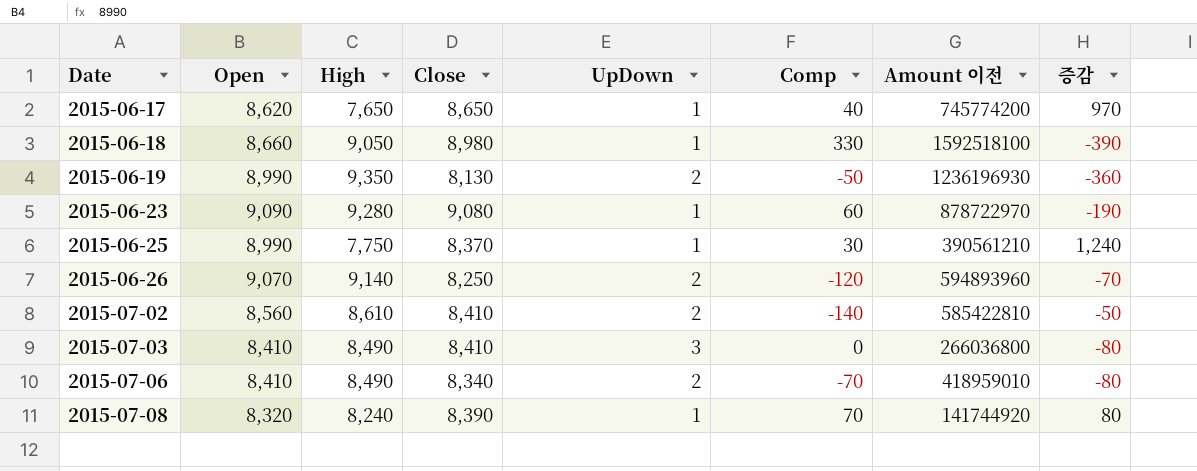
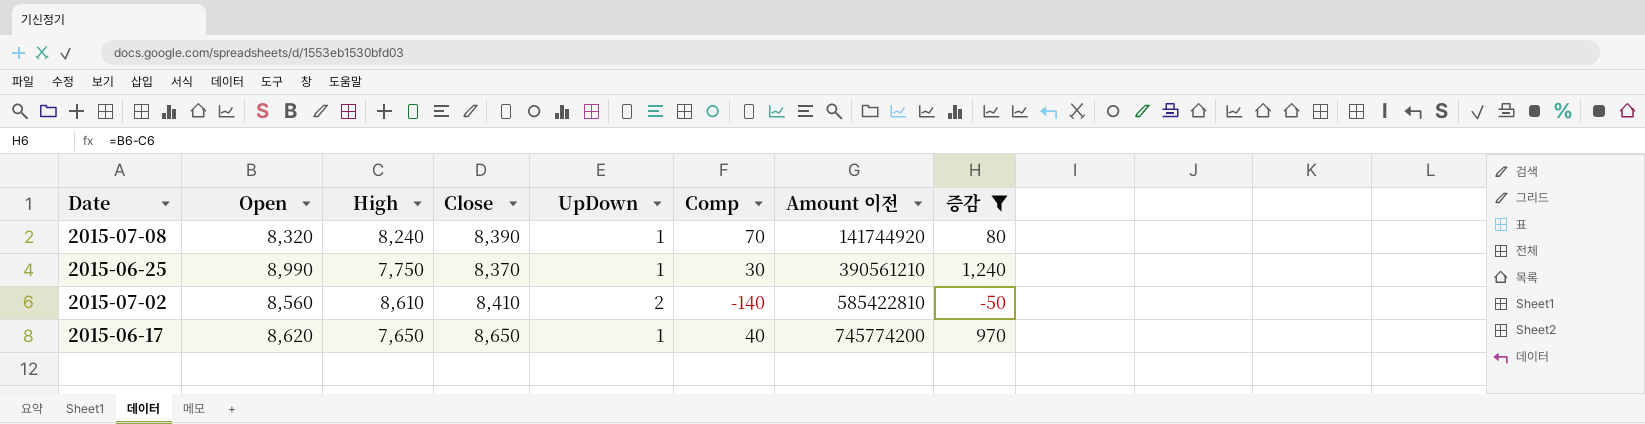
filter: none -> 증감 >= -50
row order: Date ascending -> Amount 이전 ascending

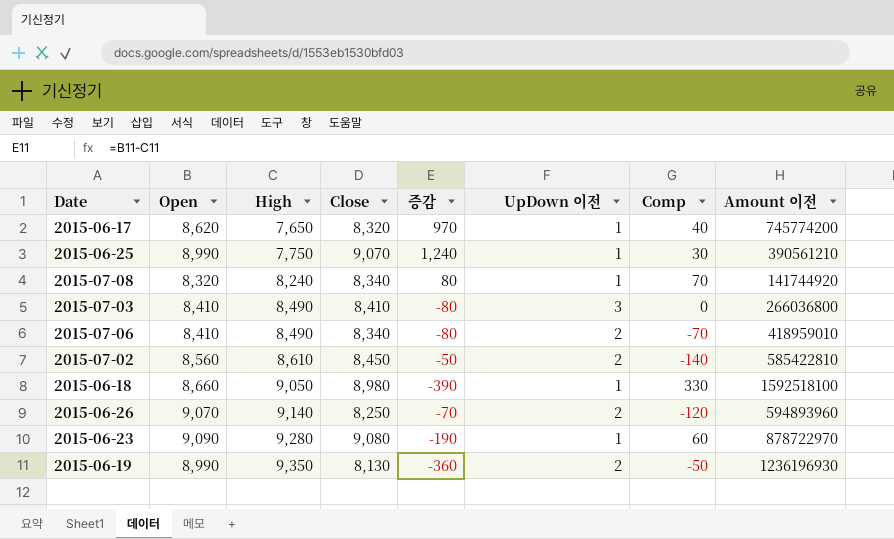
filter: 증감 >= -50 -> none
row order: Amount 이전 ascending -> High ascending
column 증감 | position: 8 -> 5
column name: UpDown -> UpDown 이전
2015-06-17 | Close: 8,650 -> 8,320
2015-06-25 | Close: 8,370 -> 9,070
2015-07-08 | Close: 8,390 -> 8,340
2015-07-02 | Close: 8,410 -> 8,450

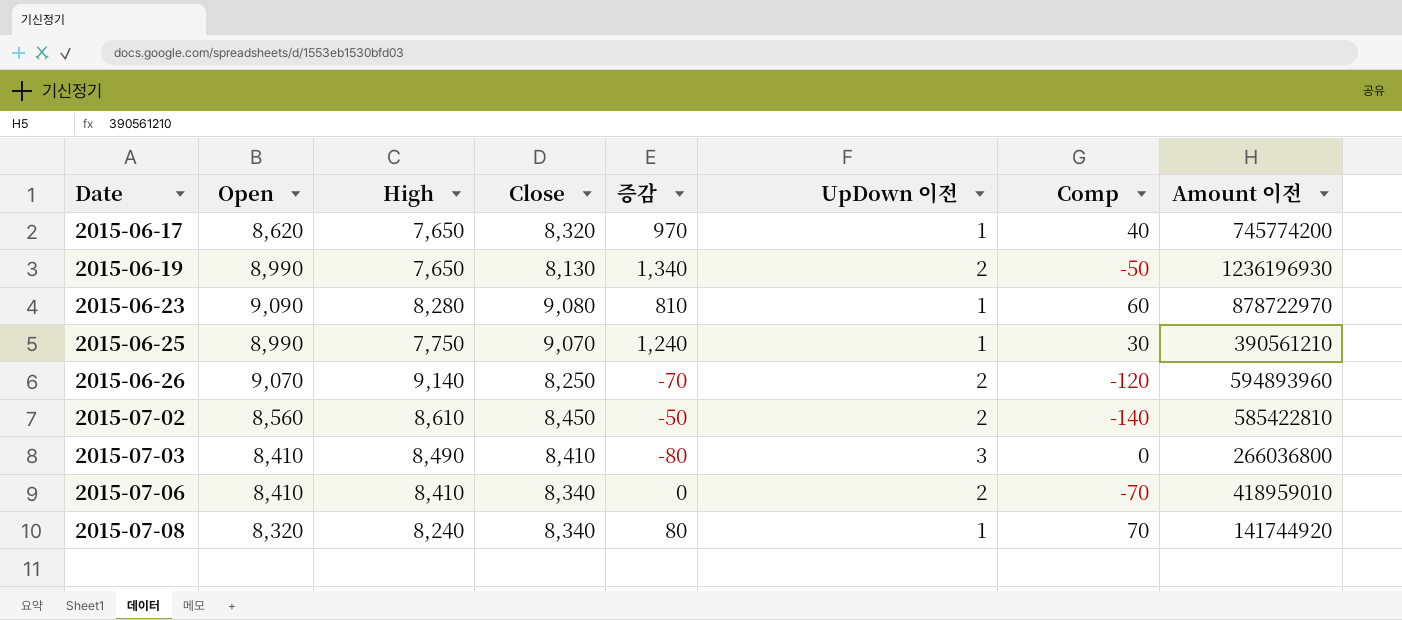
row order: High ascending -> Date ascending
row 2015-06-18: 8,660 | 9,050 | 8,980 | -390 | 1 | 330 | 1592518100 -> none
2015-06-19 | High: 9,350 -> 7,650
2015-06-19 | 증감: -360 -> 1,340
2015-06-23 | High: 9,280 -> 8,280
2015-06-23 | 증감: -190 -> 810
2015-07-06 | High: 8,490 -> 8,410
2015-07-06 | 증감: -80 -> 0

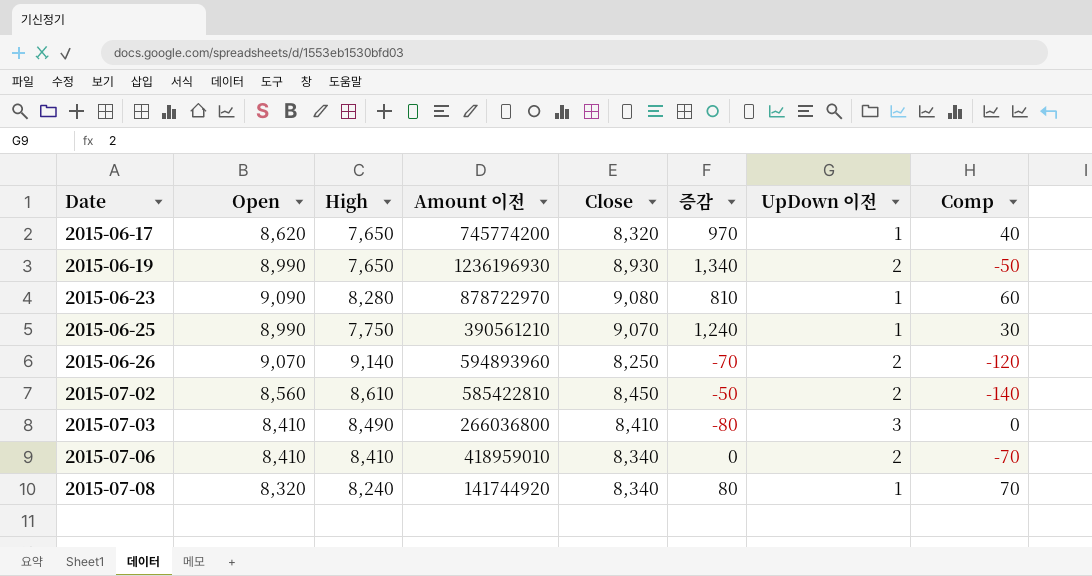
column Amount 이전 | position: 8 -> 4
2015-06-19 | Close: 8,130 -> 8,930

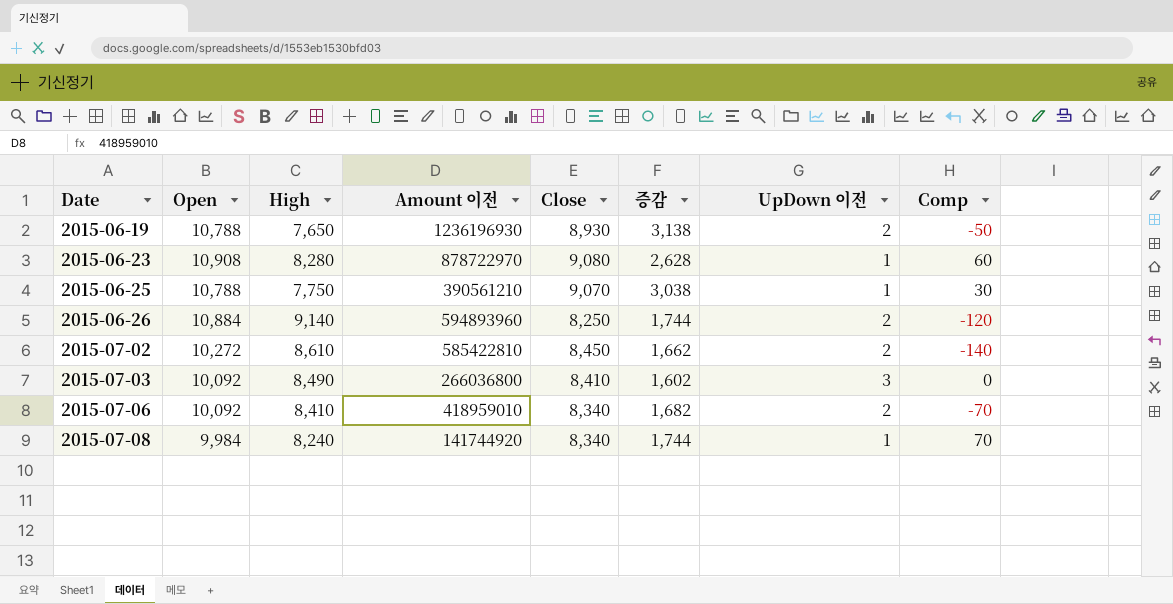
row 2015-06-17: 8,620 | 7,650 | 745774200 | 8,320 | 970 | 1 | 40 -> none
2015-06-19 | Open: 8,990 -> 10,788
2015-06-19 | 증감: 1,340 -> 3,138
2015-06-23 | Open: 9,090 -> 10,908
2015-06-23 | 증감: 810 -> 2,628
2015-06-25 | Open: 8,990 -> 10,788
2015-06-25 | 증감: 1,240 -> 3,038
2015-06-26 | Open: 9,070 -> 10,884
2015-06-26 | 증감: -70 -> 1,744
2015-07-02 | Open: 8,560 -> 10,272
2015-07-02 | 증감: -50 -> 1,662
2015-07-03 | Open: 8,410 -> 10,092
2015-07-03 | 증감: -80 -> 1,602
2015-07-06 | Open: 8,410 -> 10,092
2015-07-06 | 증감: 0 -> 1,682
2015-07-08 | Open: 8,320 -> 9,984
2015-07-08 | 증감: 80 -> 1,744

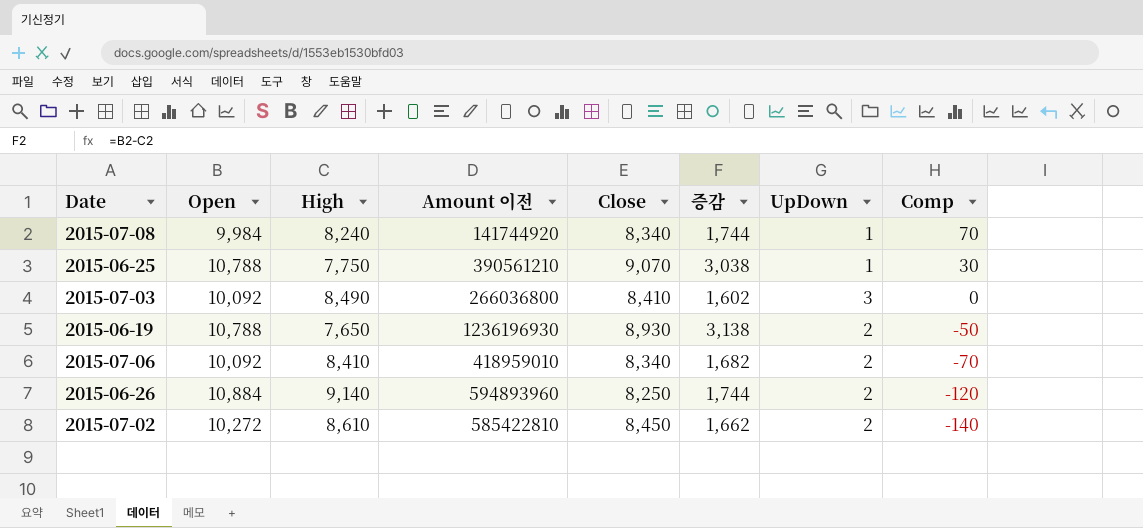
row order: Date ascending -> Comp descending
column name: UpDown 이전 -> UpDown
row 2015-06-23: 10,908 | 8,280 | 878722970 | 9,080 | 2,628 | 1 | 60 -> none

